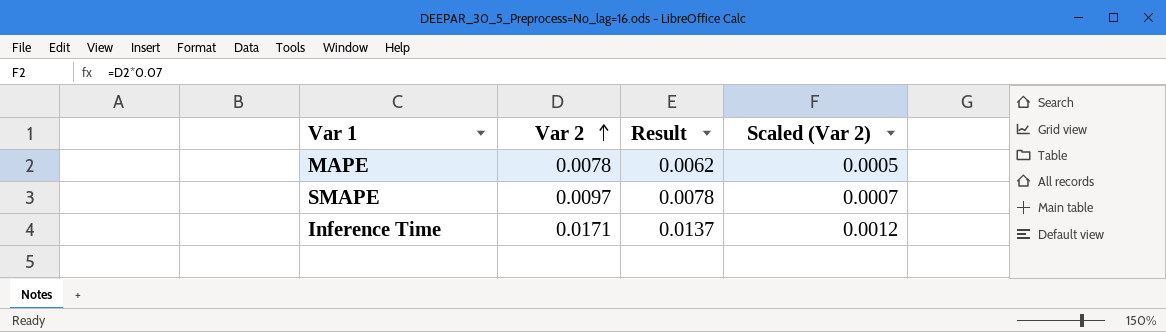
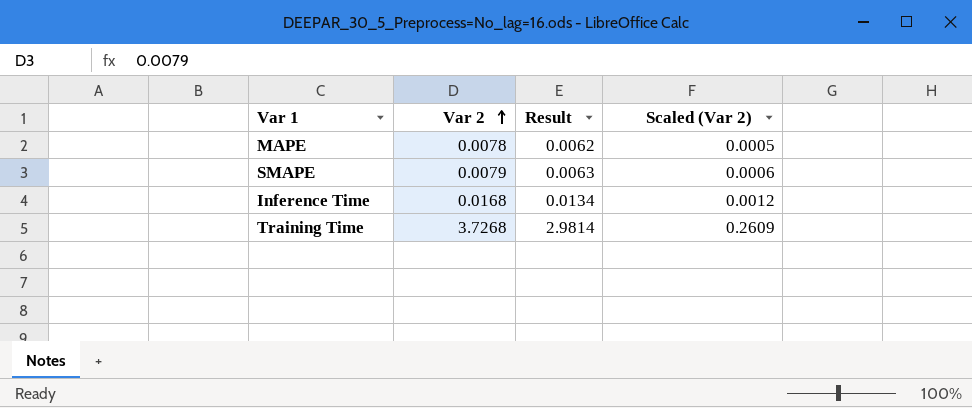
SMAPE | Var 2: 0.0097 -> 0.0079
SMAPE | Result: 0.0078 -> 0.0063
SMAPE | Scaled (Var 2): 0.0007 -> 0.0006
Inference Time | Var 2: 0.0171 -> 0.0168
Inference Time | Result: 0.0137 -> 0.0134
row Training Time: none -> 3.7268 | 2.9814 | 0.2609

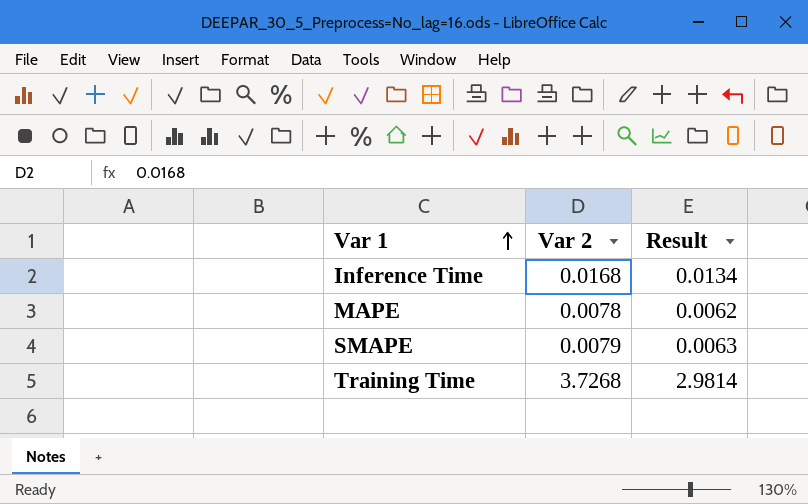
row order: Var 2 ascending -> Var 1 ascending
column Scaled (Var 2) | formula: [Var 2] * 0.07 -> none

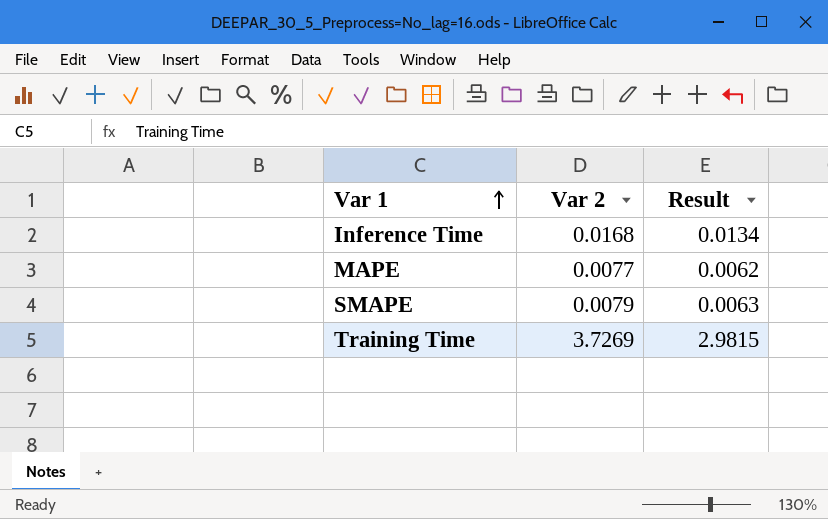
MAPE | Var 2: 0.0078 -> 0.0077
Training Time | Var 2: 3.7268 -> 3.7269
Training Time | Result: 2.9814 -> 2.9815

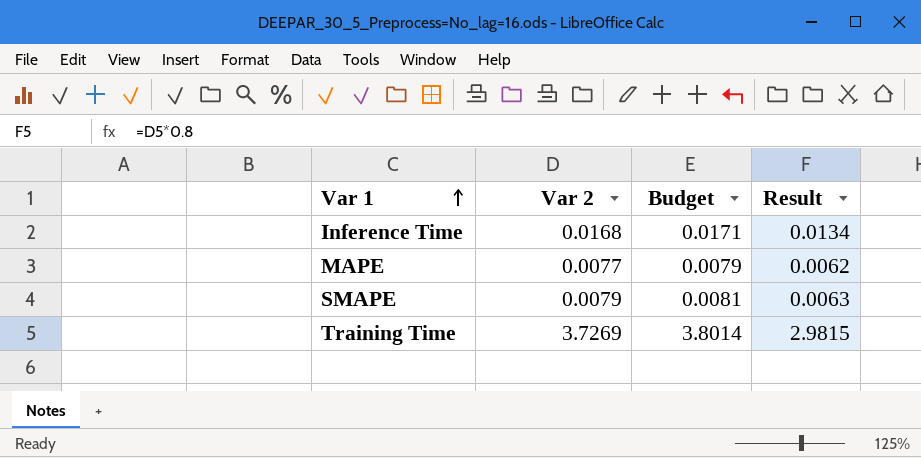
column Budget | formula: none -> [Var 2] * 1.02

